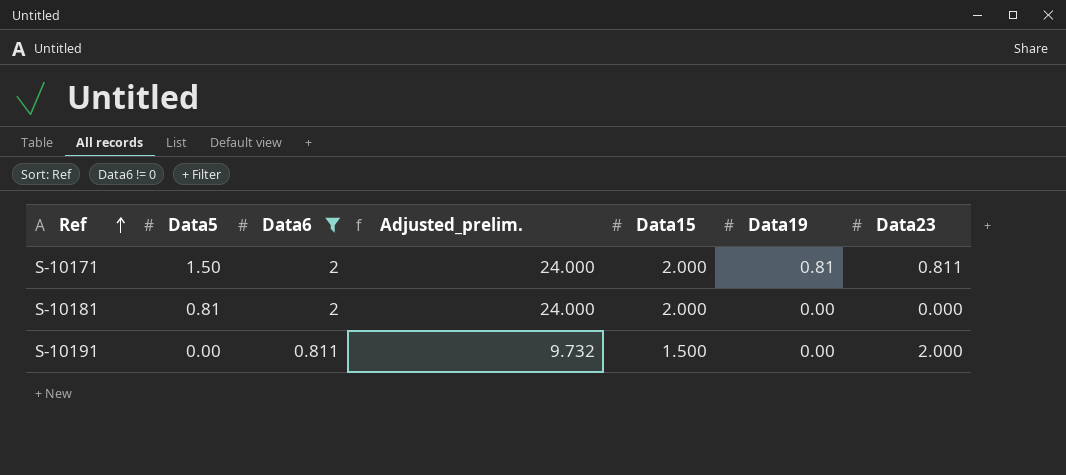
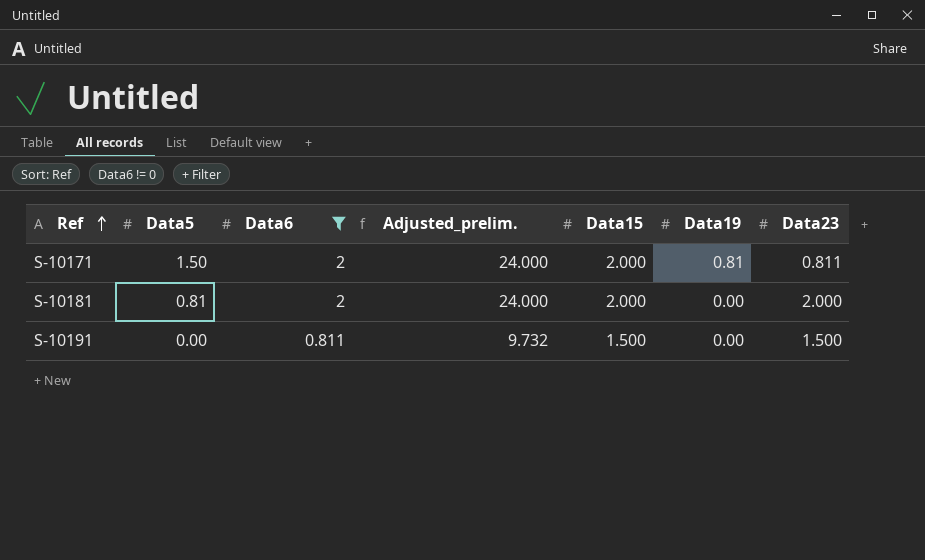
S-10181 | Data23: 0.000 -> 2.000
S-10191 | Data23: 2.000 -> 1.500

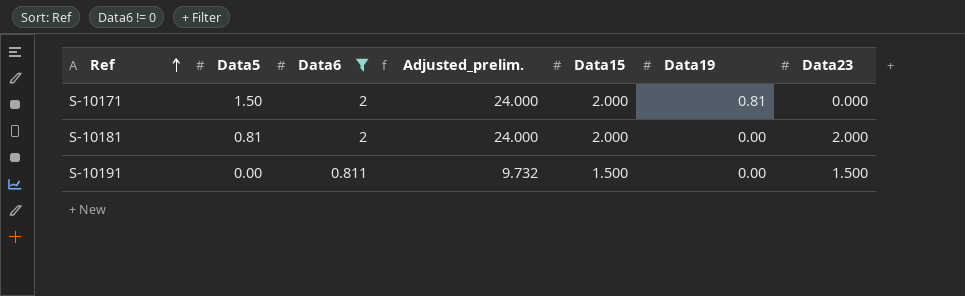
S-10171 | Data23: 0.811 -> 0.000

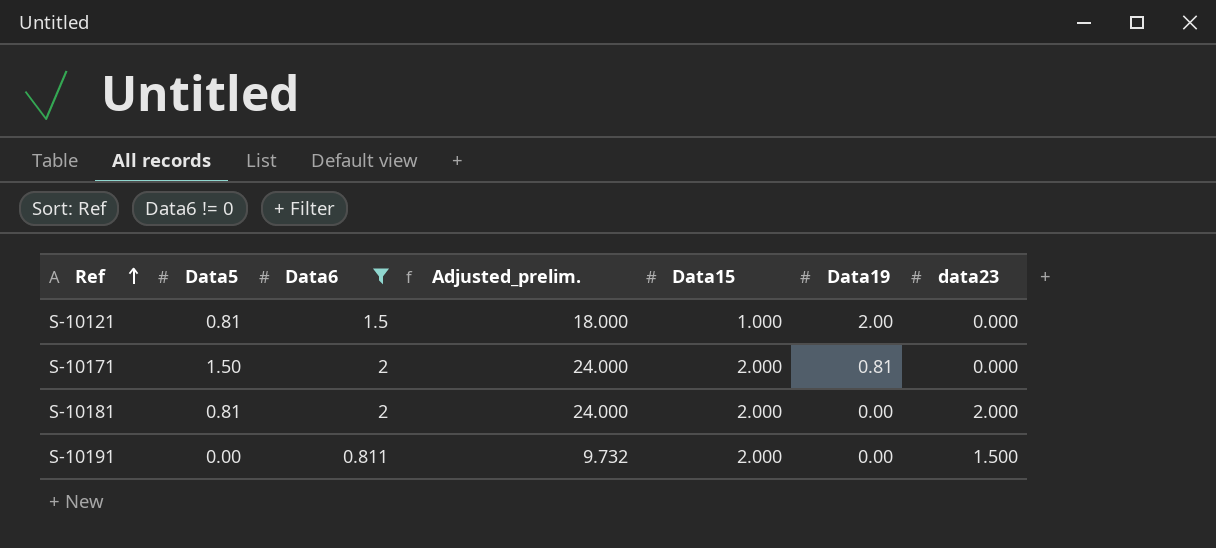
column name: Data23 -> data23
row S-10121: none -> 0.81 | 1.5 | 18.000 | 1.000 | 2.00 | 0.000
S-10191 | Data15: 1.500 -> 2.000

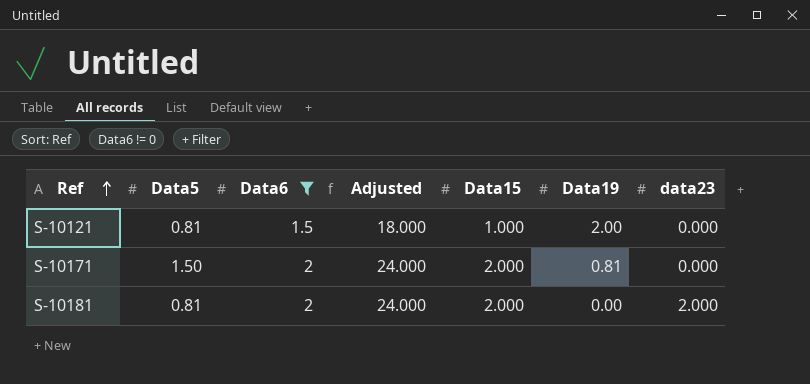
column name: Adjusted_prelim. -> Adjusted
row S-10191: 0.00 | 0.811 | 9.732 | 2.000 | 0.00 | 1.500 -> none

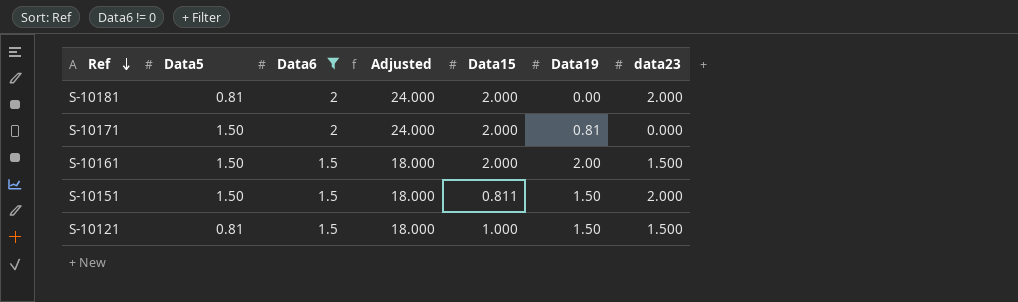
row order: Ref ascending -> Ref descending
row S-10161: none -> 1.50 | 1.5 | 18.000 | 2.000 | 2.00 | 1.500
row S-10151: none -> 1.50 | 1.5 | 18.000 | 0.811 | 1.50 | 2.000
S-10121 | Data19: 2.00 -> 1.50
S-10121 | data23: 0.000 -> 1.500

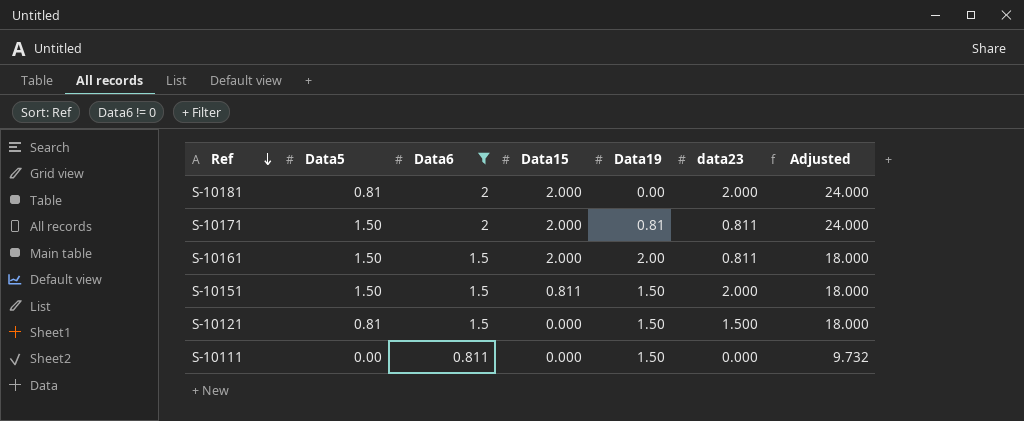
column Adjusted | position: 4 -> 7
S-10171 | data23: 0.000 -> 0.811
S-10161 | data23: 1.500 -> 0.811
S-10121 | Data15: 1.000 -> 0.000
row S-10111: none -> 0.00 | 0.811 | 0.000 | 1.50 | 0.000 | 9.732

